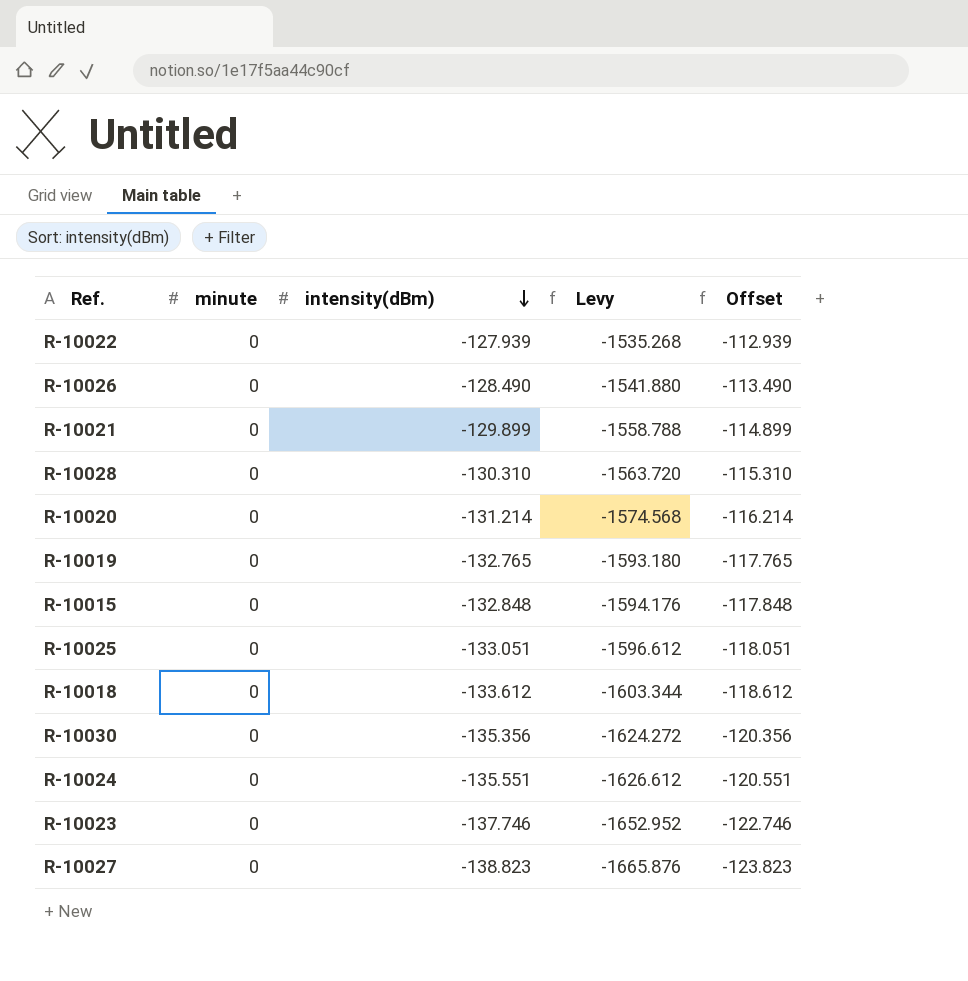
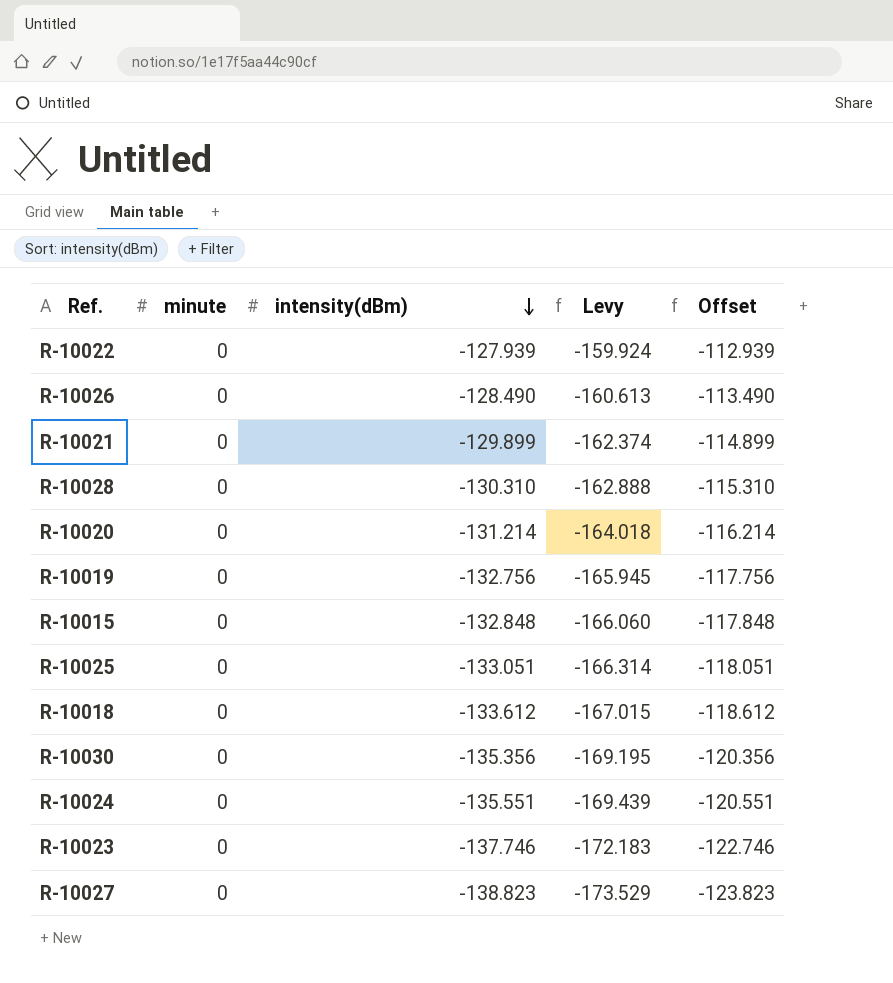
column Levy | formula: [intensity(dBm)] * 12 -> [intensity(dBm)] * 1.25
R-10019 | intensity(dBm): -132.765 -> -132.756
R-10019 | Offset: -117.765 -> -117.756

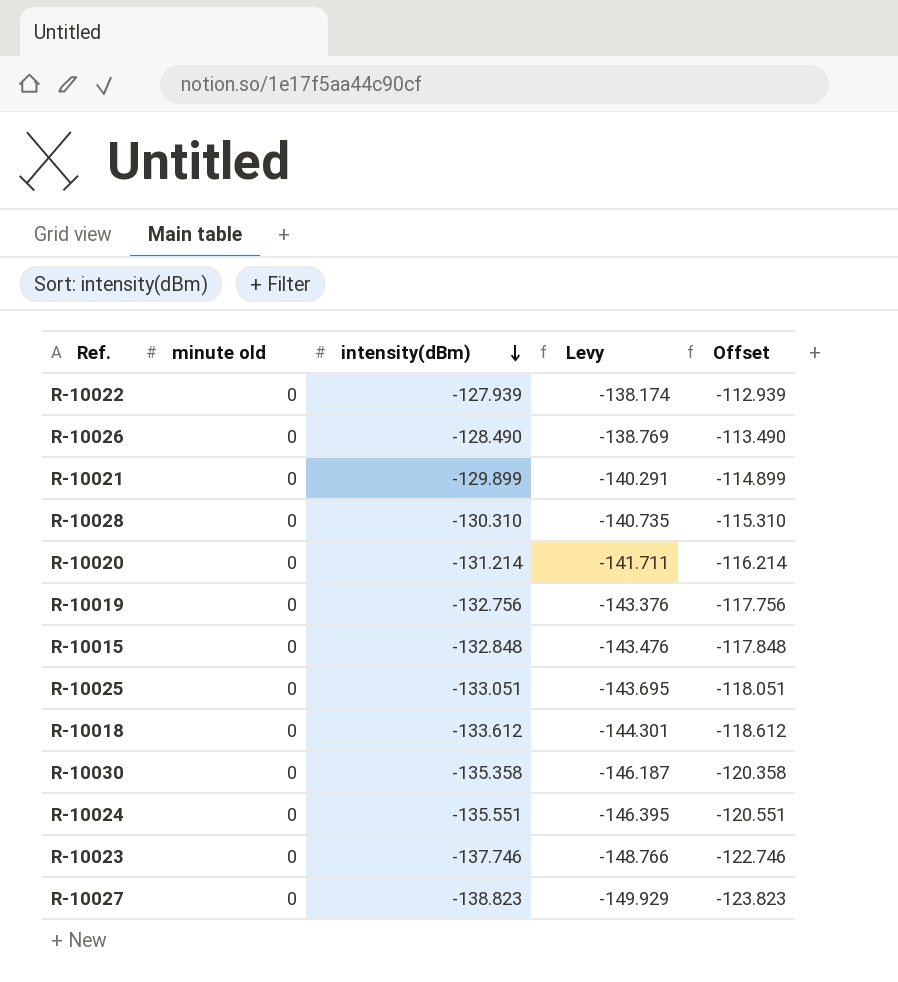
column name: minute -> minute old
column Levy | formula: [intensity(dBm)] * 1.25 -> [intensity(dBm)] * 1.08
R-10030 | intensity(dBm): -135.356 -> -135.358
R-10030 | Offset: -120.356 -> -120.358

